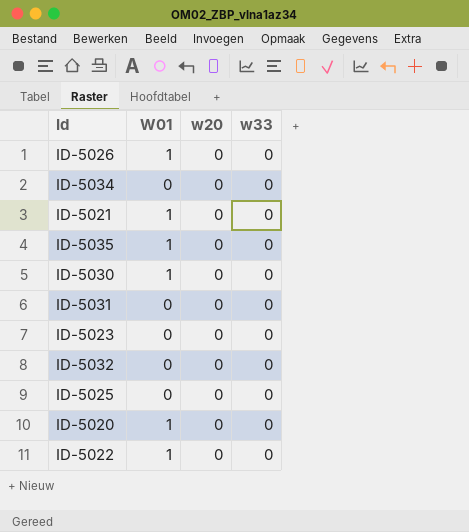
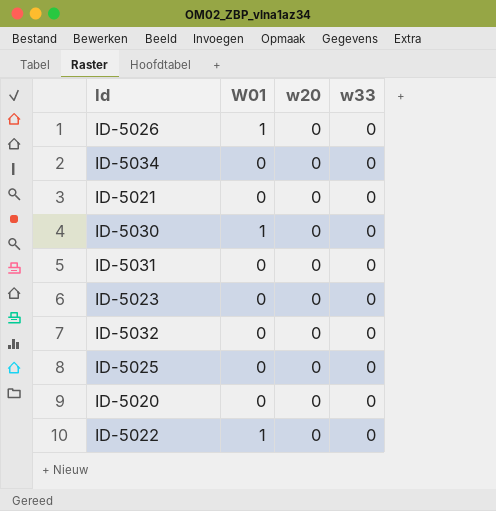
row ID-5035: 1 | 0 | 0 -> none
ID-5021 | W01: 1 -> 0
ID-5020 | W01: 1 -> 0

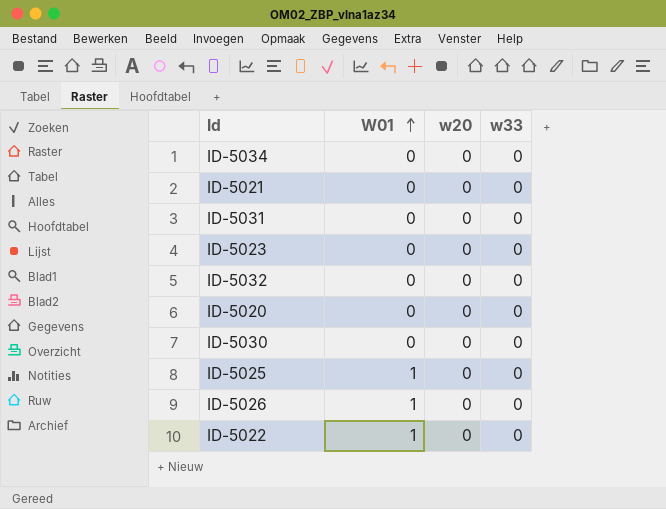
row order: none -> W01 ascending
ID-5030 | W01: 1 -> 0
ID-5025 | W01: 0 -> 1

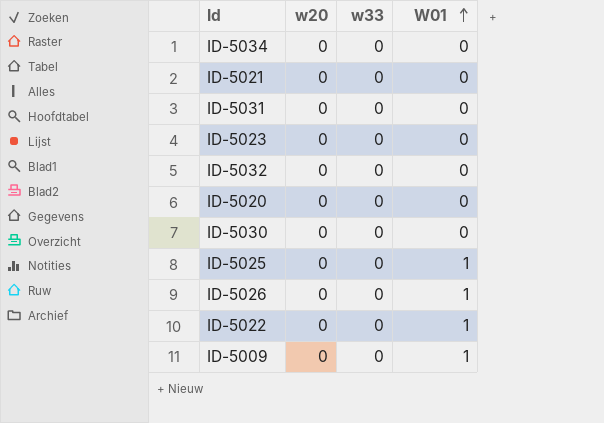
column W01 | position: 2 -> 4
row ID-5009: none -> 0 | 0 | 1

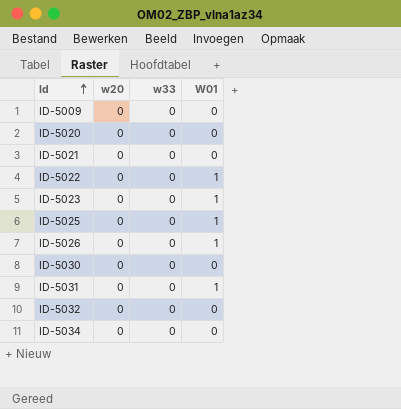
row order: W01 ascending -> Id ascending
ID-5009 | W01: 1 -> 0
ID-5023 | W01: 0 -> 1
ID-5031 | W01: 0 -> 1

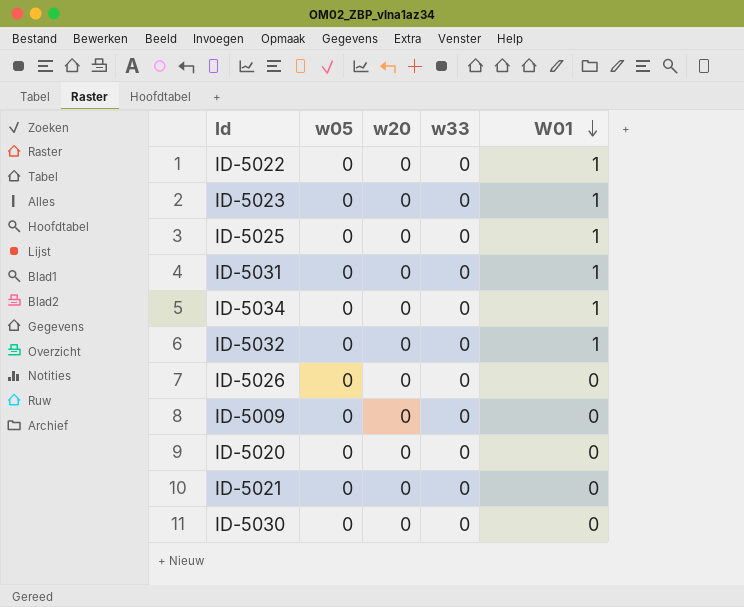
row order: Id ascending -> W01 descending
column w05 | position: none -> 2
ID-5034 | W01: 0 -> 1
ID-5032 | W01: 0 -> 1
ID-5026 | W01: 1 -> 0

